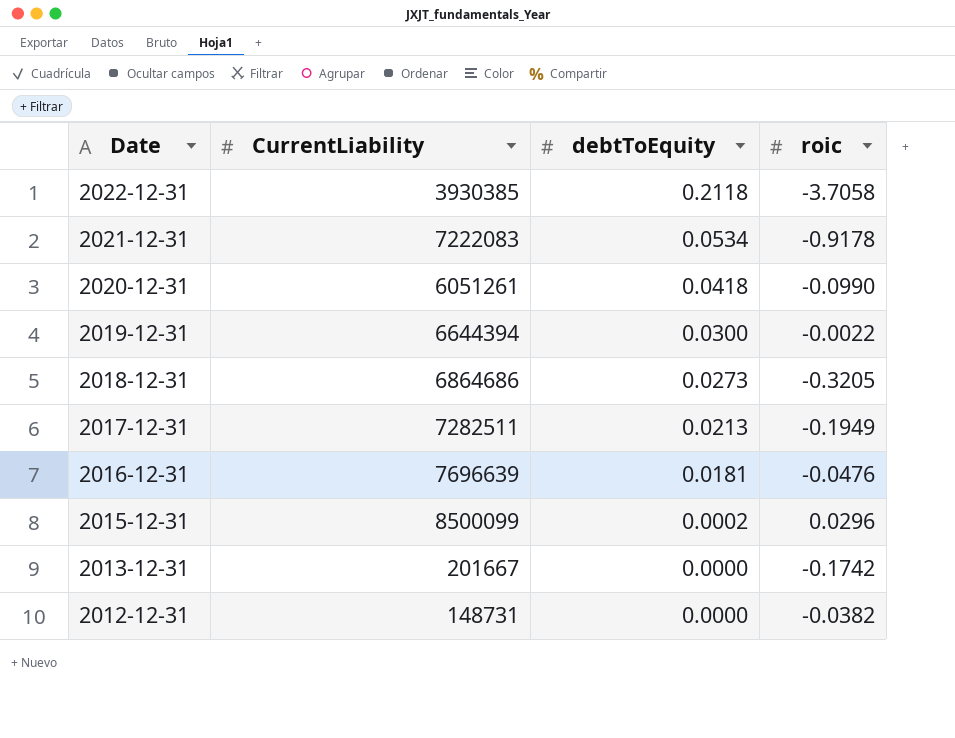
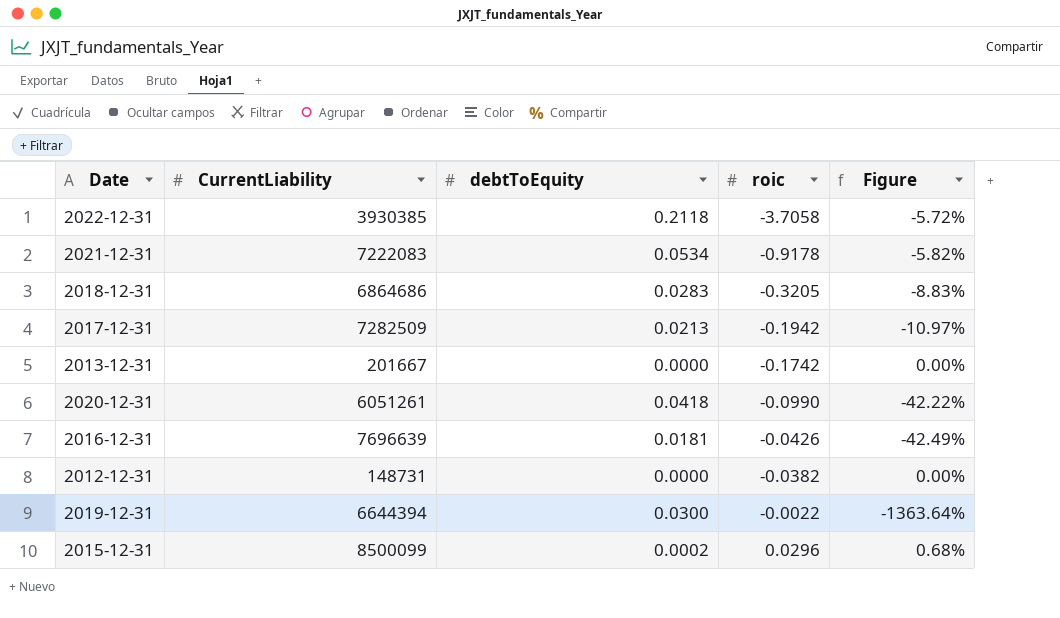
row order: Date descending -> roic ascending
column Figure | formula: none -> [debtToEquity] / [roic]
2018-12-31 | debtToEquity: 0.0273 -> 0.0283
2017-12-31 | CurrentLiability: 7282511 -> 7282509
2017-12-31 | roic: -0.1949 -> -0.1942
2016-12-31 | roic: -0.0476 -> -0.0426

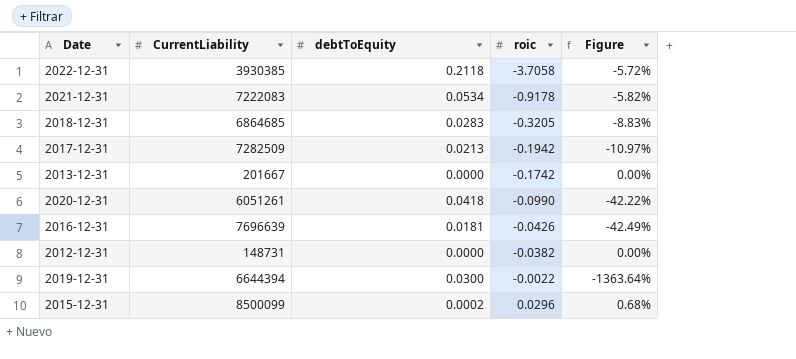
2018-12-31 | CurrentLiability: 6864686 -> 6864685

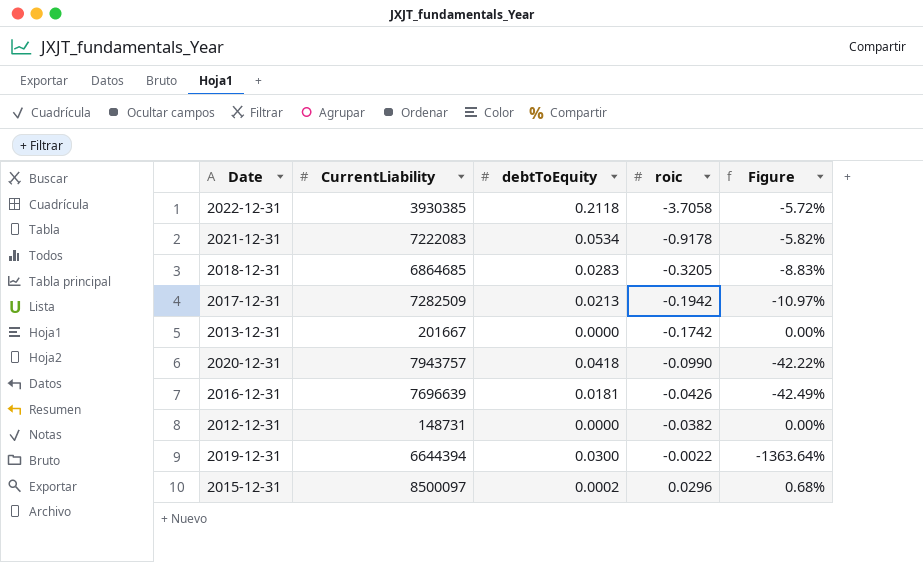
2020-12-31 | CurrentLiability: 6051261 -> 7943757
2015-12-31 | CurrentLiability: 8500099 -> 8500097

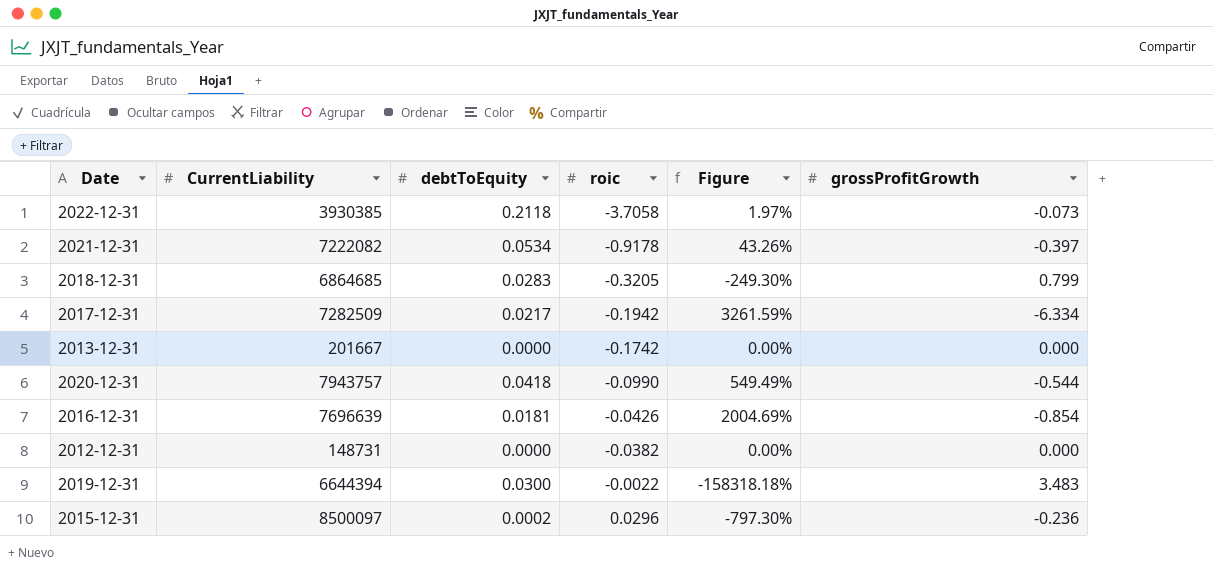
column Figure | formula: [debtToEquity] / [roic] -> [grossProfitGrowth] / [roic]
column grossProfitGrowth | position: none -> 6
2021-12-31 | CurrentLiability: 7222083 -> 7222082
2017-12-31 | debtToEquity: 0.0213 -> 0.0217

